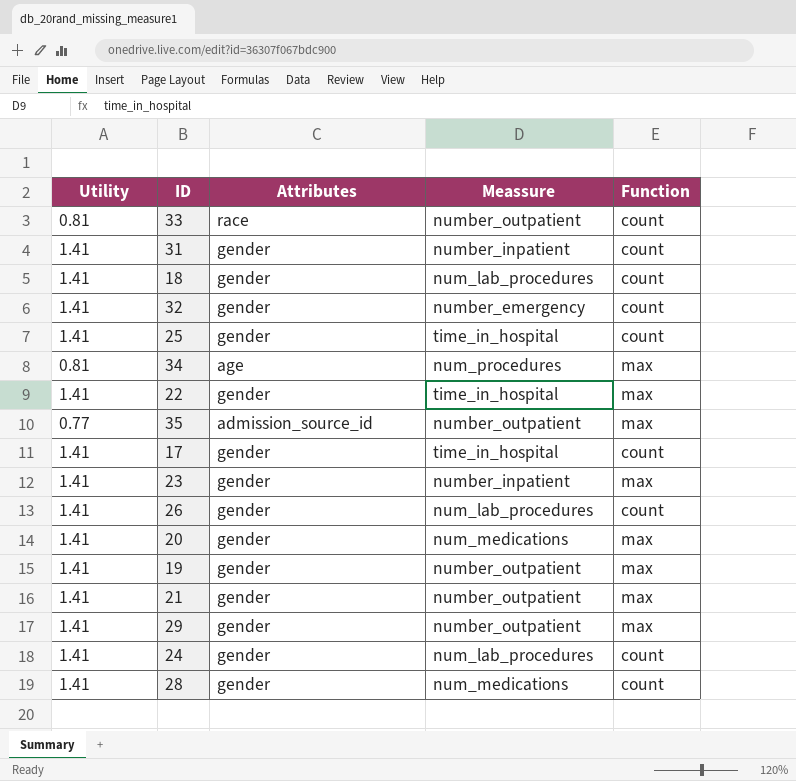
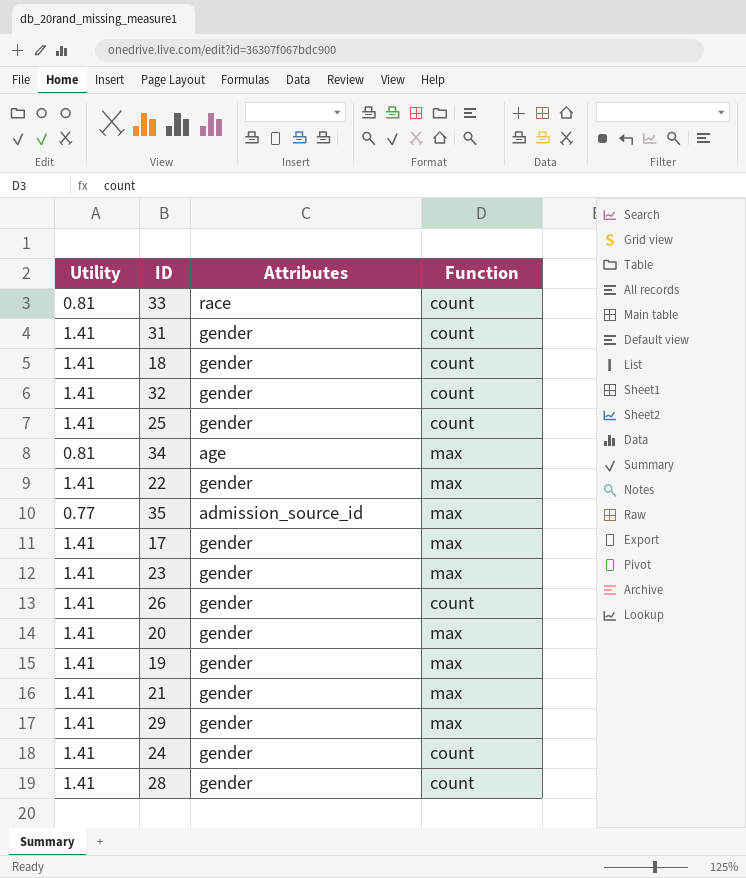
column Meassure | position: 4 -> none
17 | Function: count -> max

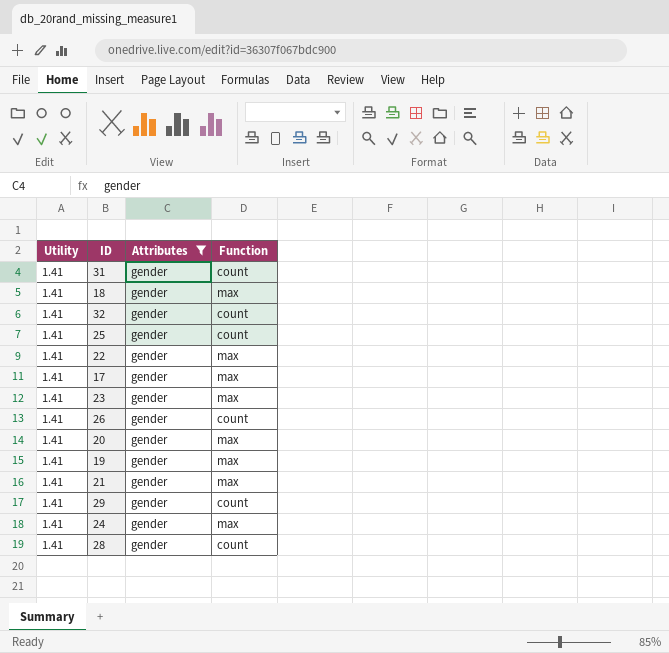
filter: none -> Attributes = gender
18 | Function: count -> max
29 | Function: max -> count
24 | Function: count -> max

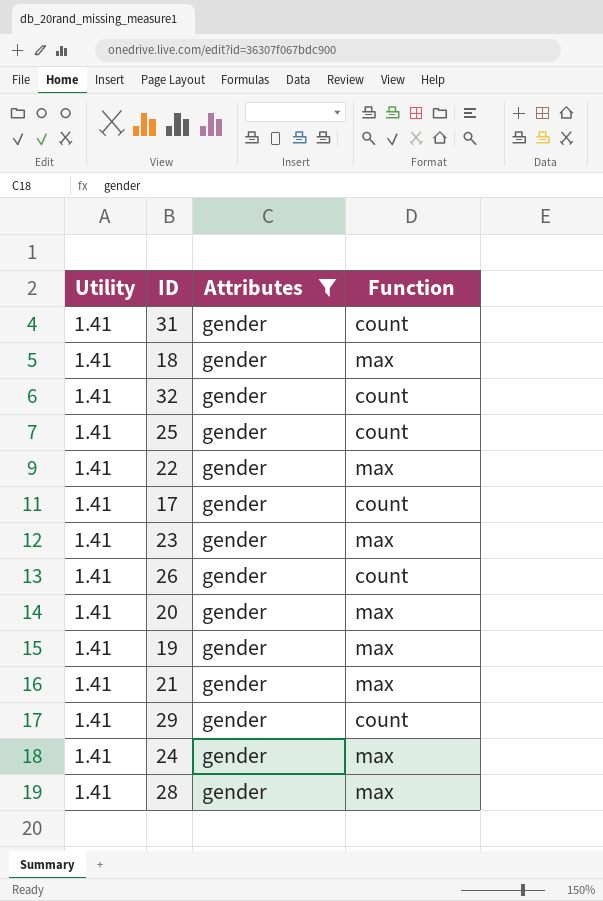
17 | Function: max -> count
28 | Function: count -> max

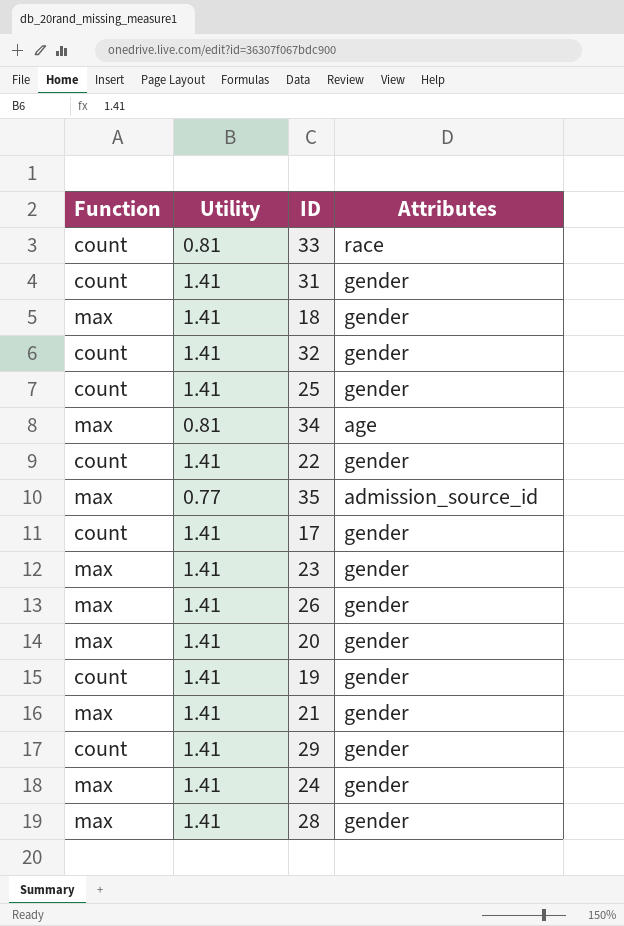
filter: Attributes = gender -> none
column Function | position: 4 -> 1
22 | Function: max -> count
26 | Function: count -> max
19 | Function: max -> count

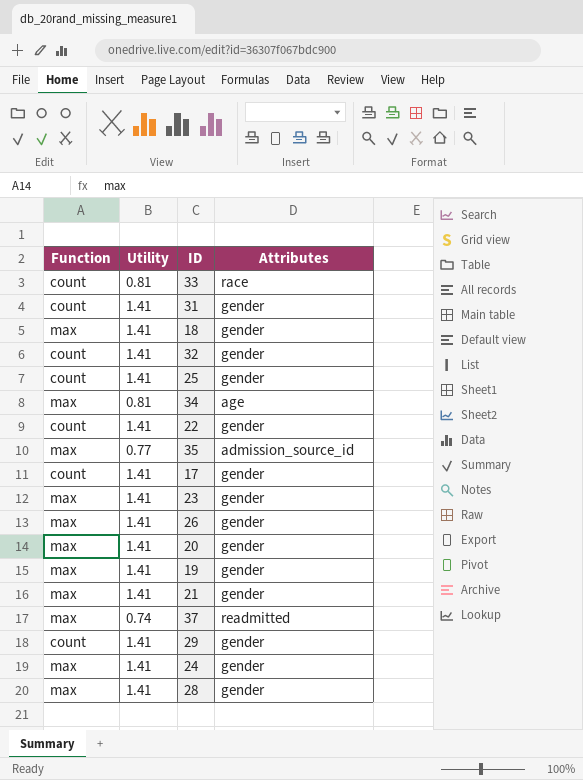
19 | Function: count -> max
row 37: none -> max | 0.74 | readmitted

